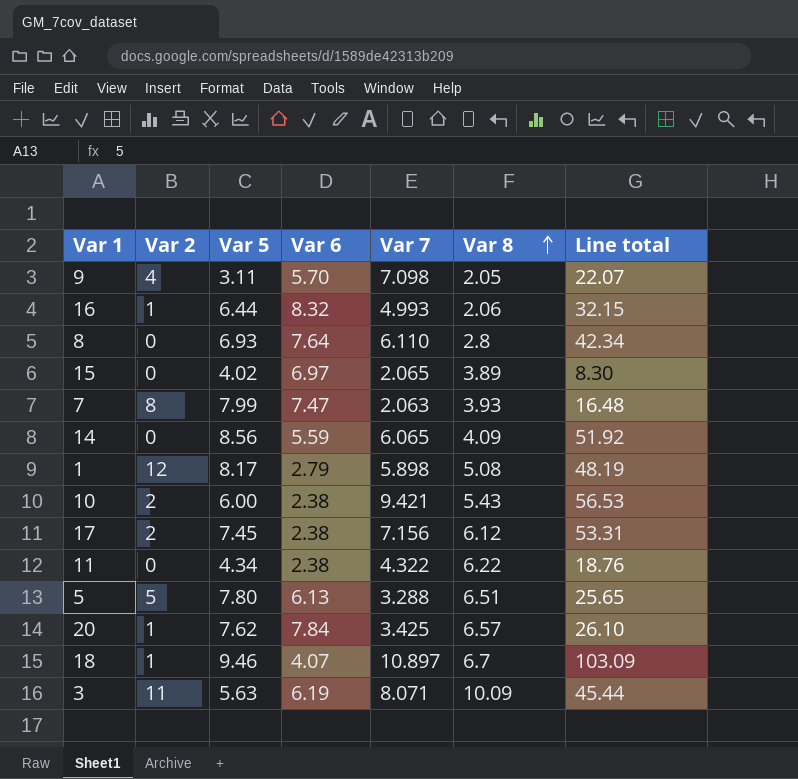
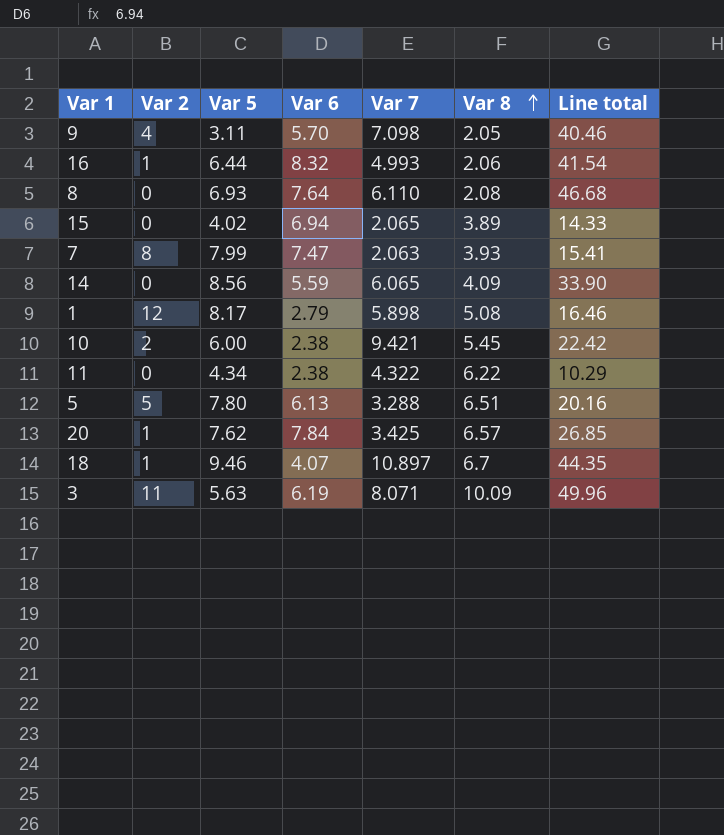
column Line total | formula: [Var 5] * [Var 7] -> [Var 6] * [Var 7]
row 17: 2 | 7.45 | 2.38 | 7.156 | 6.12 | 53.31 -> none
8 | Var 8: 2.8 -> 2.08
15 | Var 6: 6.97 -> 6.94
10 | Var 8: 5.43 -> 5.45

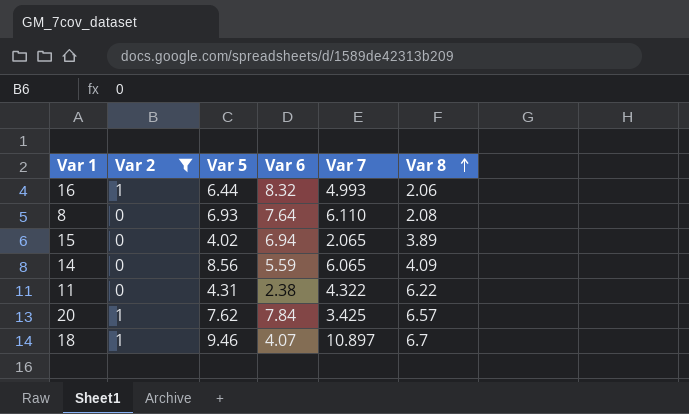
filter: none -> Var 2 <= 1
column Line total | formula: [Var 6] * [Var 7] -> none
11 | Var 5: 4.34 -> 4.31

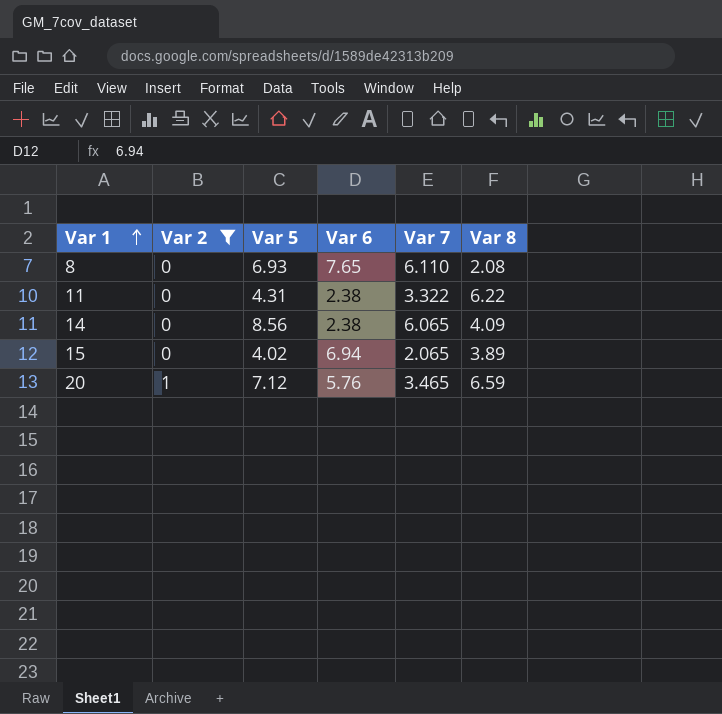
row order: Var 8 ascending -> Var 1 ascending
row 16: 1 | 6.44 | 8.32 | 4.993 | 2.06 -> none
row 18: 1 | 9.46 | 4.07 | 10.897 | 6.7 -> none
8 | Var 6: 7.64 -> 7.65
11 | Var 7: 4.322 -> 3.322
14 | Var 6: 5.59 -> 2.38
20 | Var 5: 7.62 -> 7.12
20 | Var 6: 7.84 -> 5.76
20 | Var 7: 3.425 -> 3.465
20 | Var 8: 6.57 -> 6.59

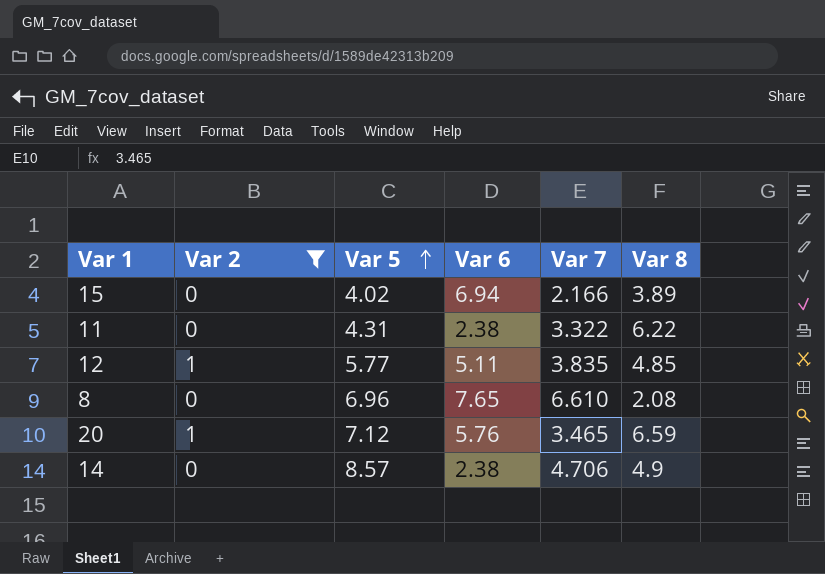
row order: Var 1 ascending -> Var 5 ascending
15 | Var 7: 2.065 -> 2.166
row 12: none -> 1 | 5.77 | 5.11 | 3.835 | 4.85
8 | Var 5: 6.93 -> 6.96
8 | Var 7: 6.110 -> 6.610
14 | Var 5: 8.56 -> 8.57
14 | Var 7: 6.065 -> 4.706
14 | Var 8: 4.09 -> 4.9

